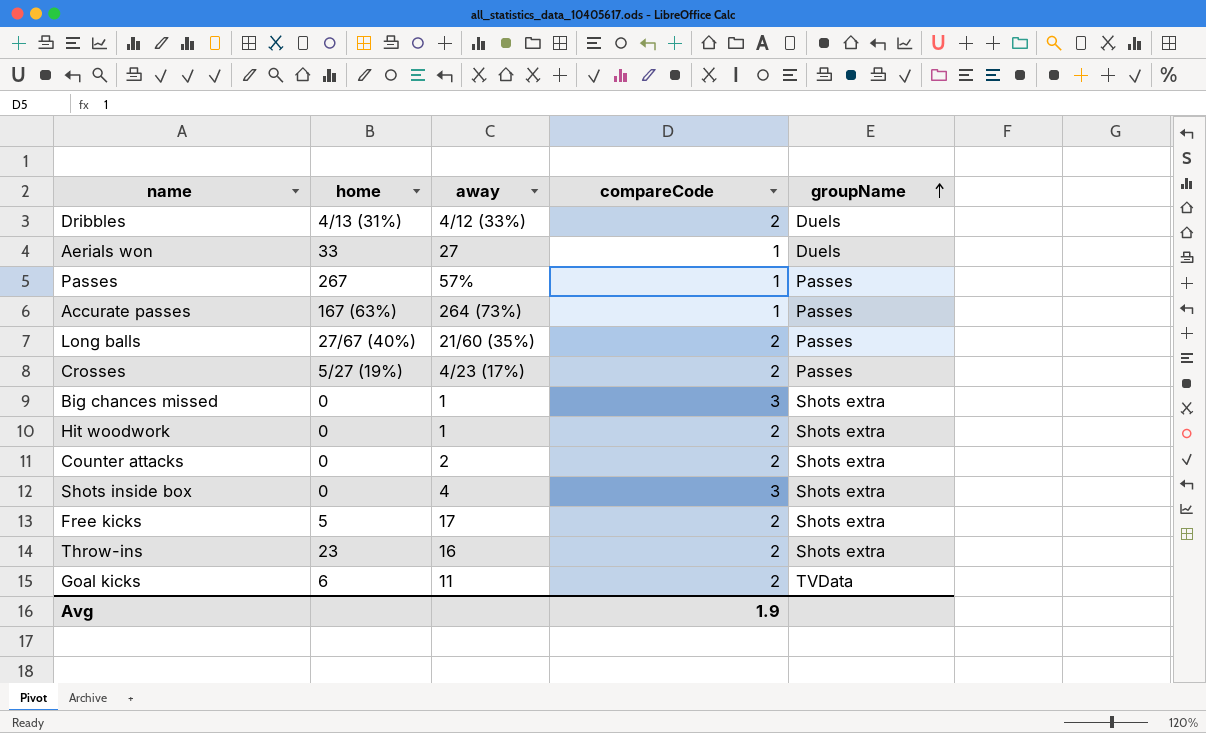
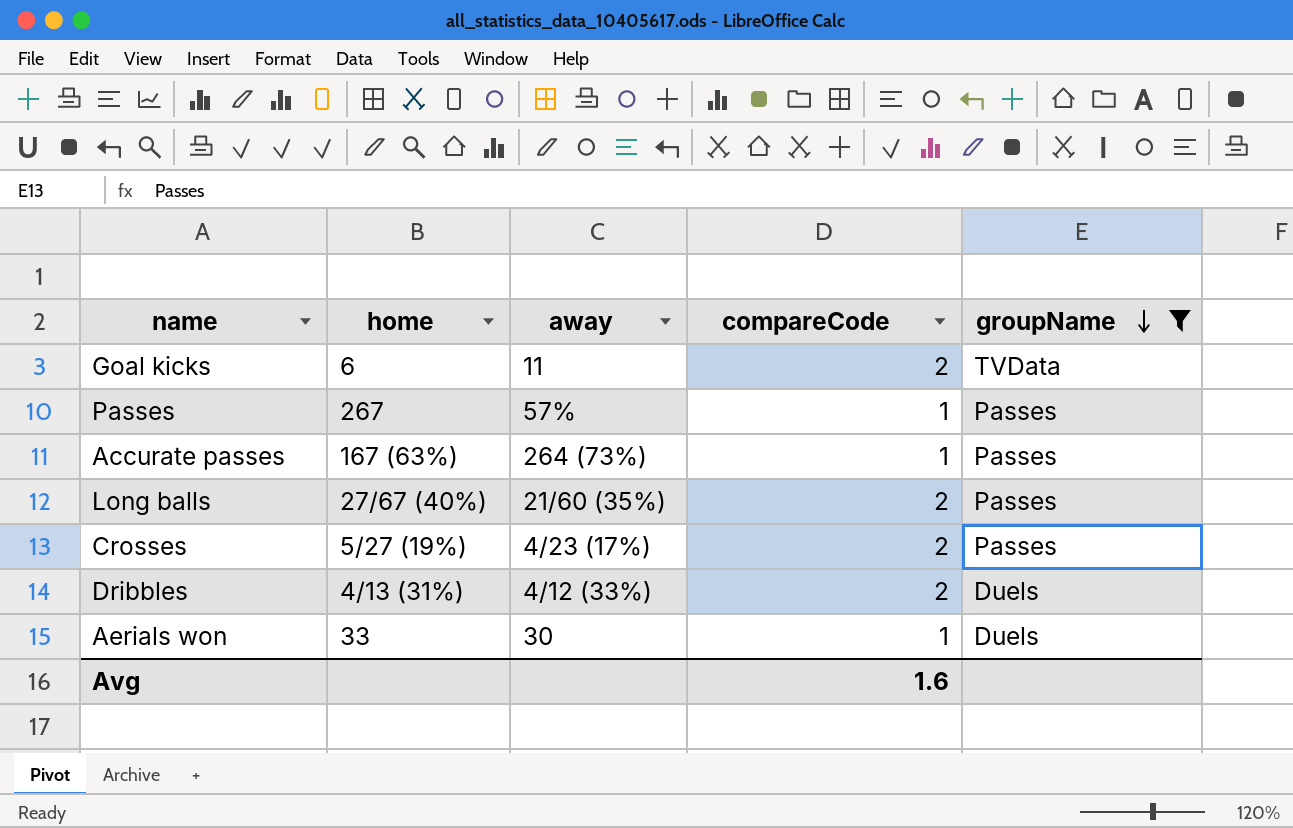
filter: none -> groupName != Shots extra
row order: groupName ascending -> groupName descending
Aerials won | away: 27 -> 30
Avg | compareCode: 1.9 -> 1.6

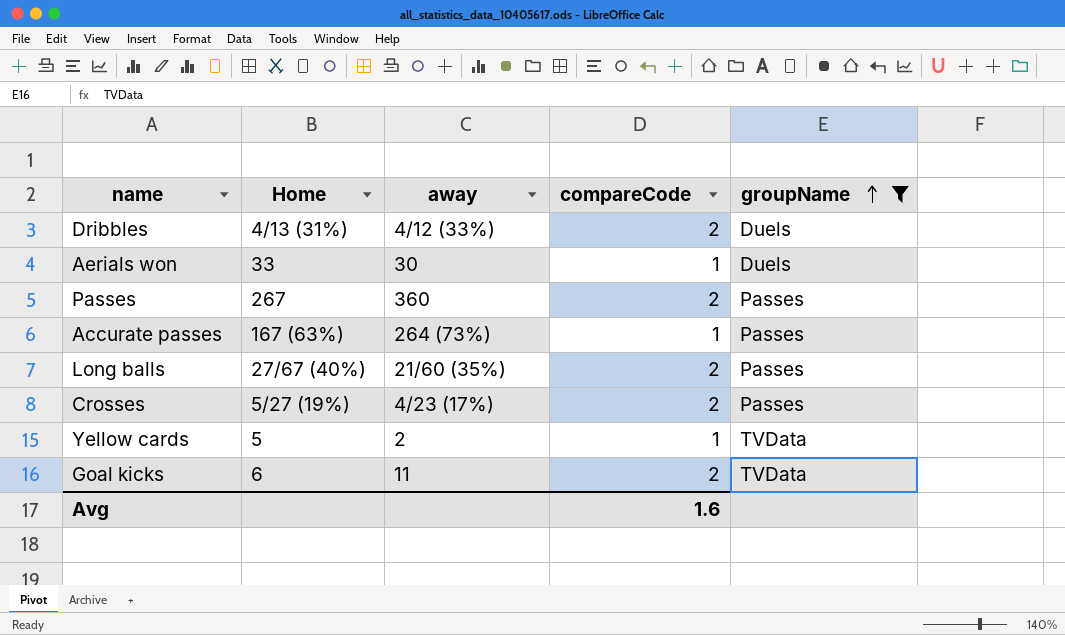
row order: groupName descending -> groupName ascending
column name: home -> Home
Passes | away: 57% -> 360
Passes | compareCode: 1 -> 2
row Yellow cards: none -> 5 | 2 | 1 | TVData

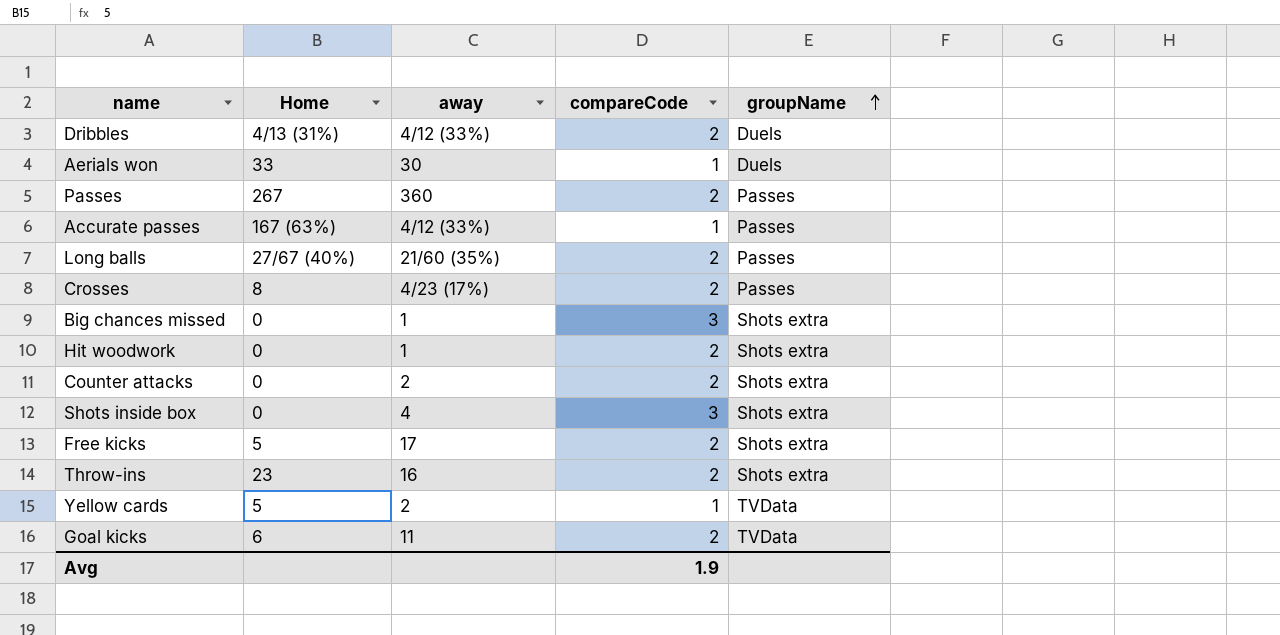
filter: groupName != Shots extra -> none
Accurate passes | away: 264 (73%) -> 4/12 (33%)
Crosses | Home: 5/27 (19%) -> 8
Avg | compareCode: 1.6 -> 1.9

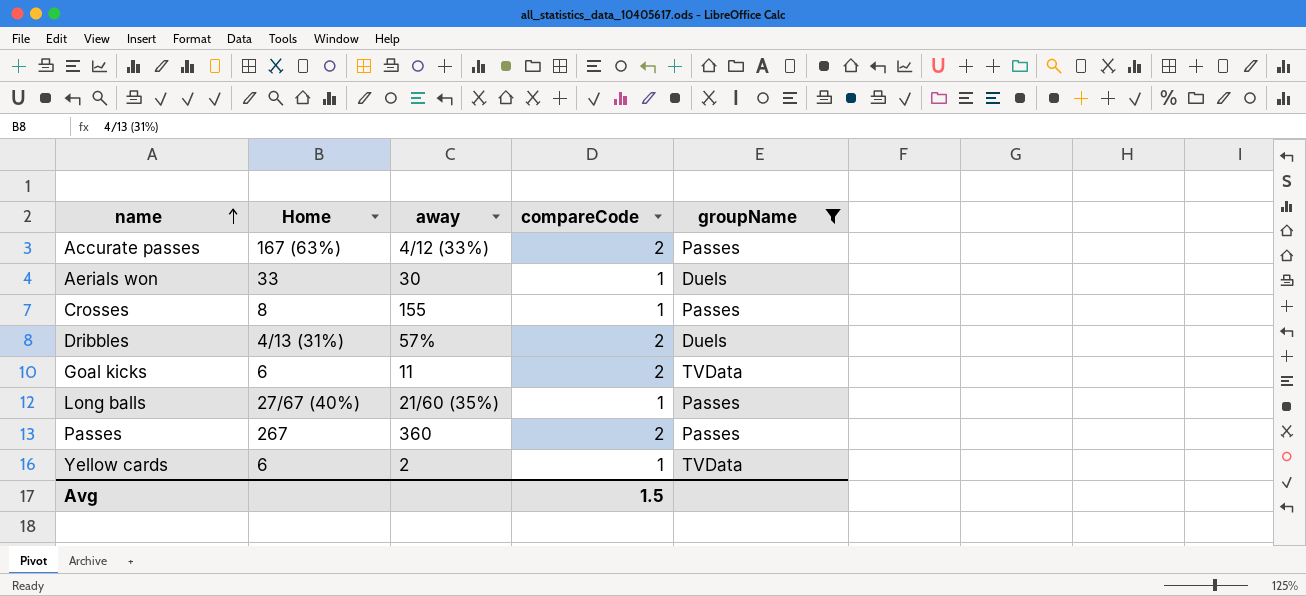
filter: none -> groupName != Shots extra
row order: groupName ascending -> name ascending
Accurate passes | compareCode: 1 -> 2
Crosses | away: 4/23 (17%) -> 155
Crosses | compareCode: 2 -> 1
Dribbles | away: 4/12 (33%) -> 57%
Long balls | compareCode: 2 -> 1
Yellow cards | Home: 5 -> 6
Avg | compareCode: 1.9 -> 1.5

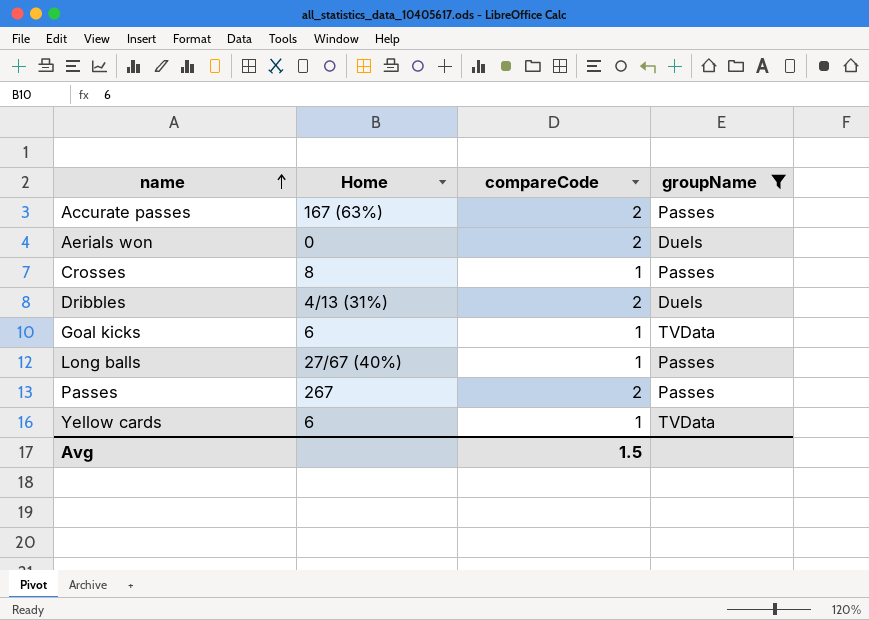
column away | position: 3 -> none
Aerials won | Home: 33 -> 0
Aerials won | compareCode: 1 -> 2
Goal kicks | compareCode: 2 -> 1

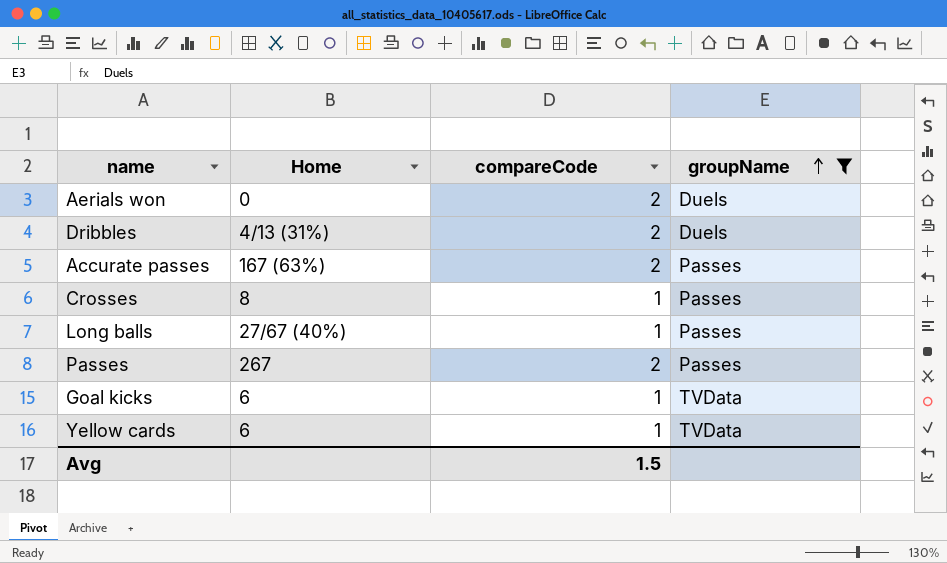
row order: name ascending -> groupName ascending

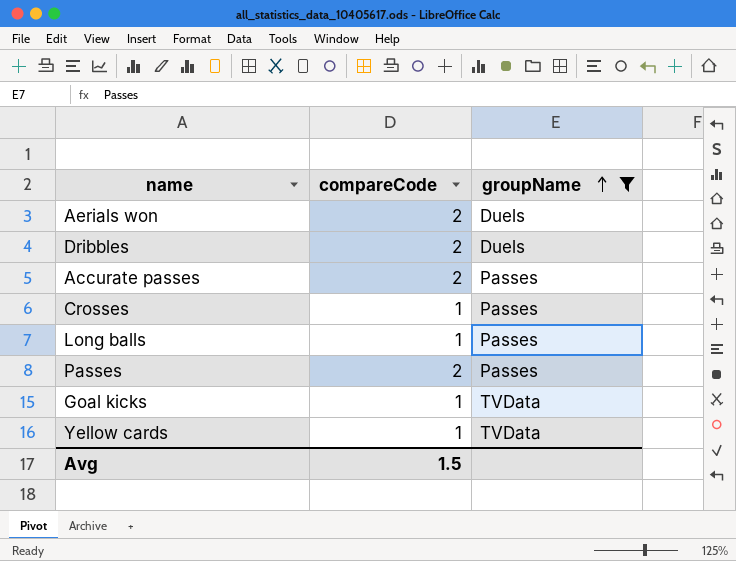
column Home | position: 2 -> none

